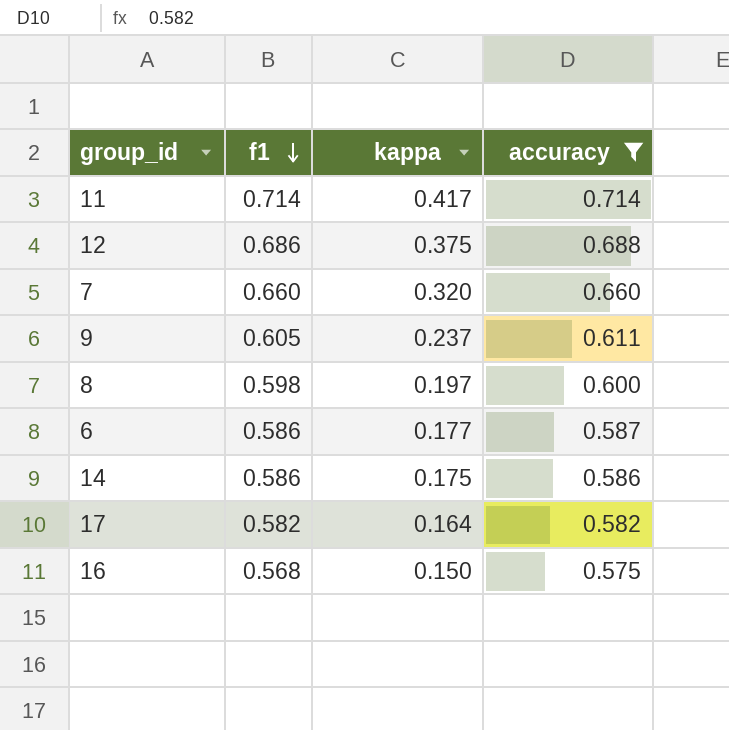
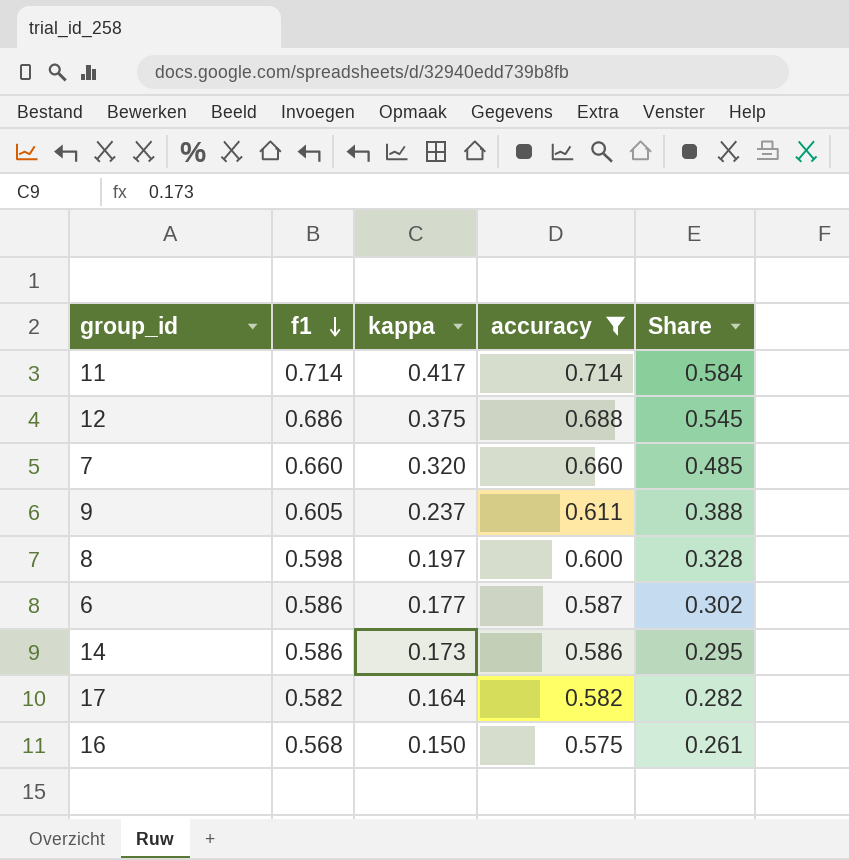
column Share | formula: none -> [kappa] / [accuracy]
14 | kappa: 0.175 -> 0.173

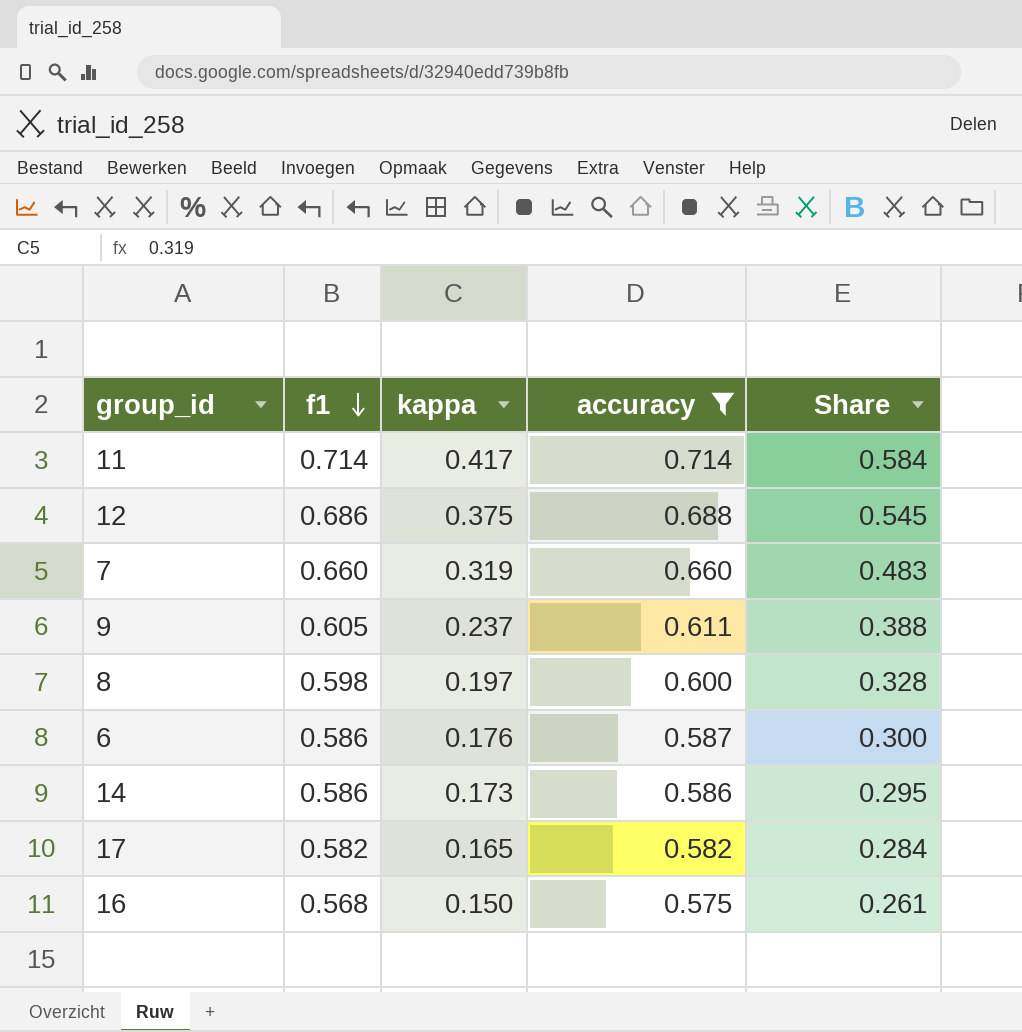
7 | kappa: 0.320 -> 0.319
7 | Share: 0.485 -> 0.483
6 | kappa: 0.177 -> 0.176
6 | Share: 0.302 -> 0.300
17 | kappa: 0.164 -> 0.165
17 | Share: 0.282 -> 0.284

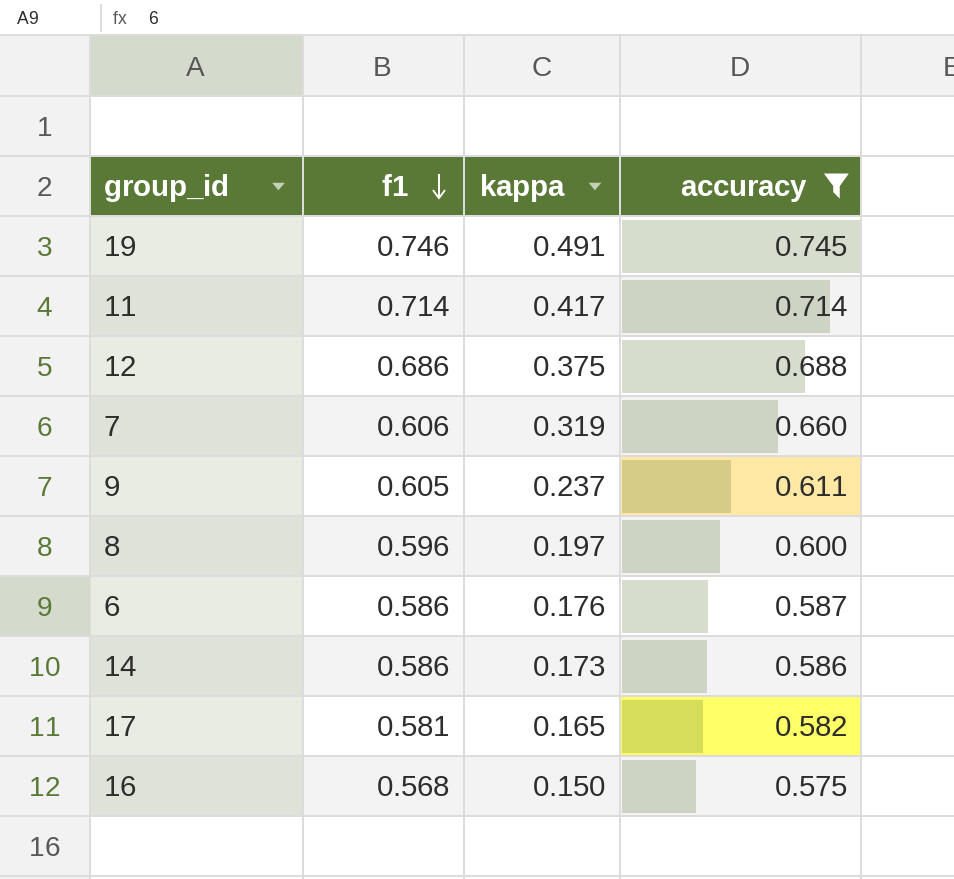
column Share | formula: [kappa] / [accuracy] -> none
row 19: none -> 0.746 | 0.491 | 0.745
7 | f1: 0.660 -> 0.606
8 | f1: 0.598 -> 0.596
17 | f1: 0.582 -> 0.581

